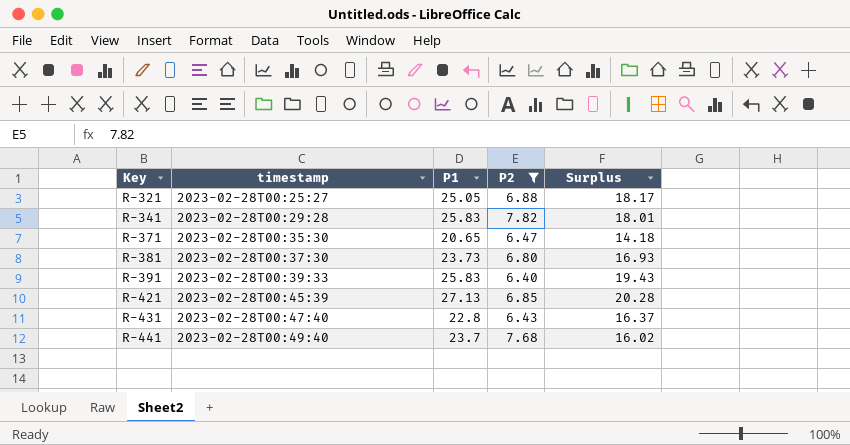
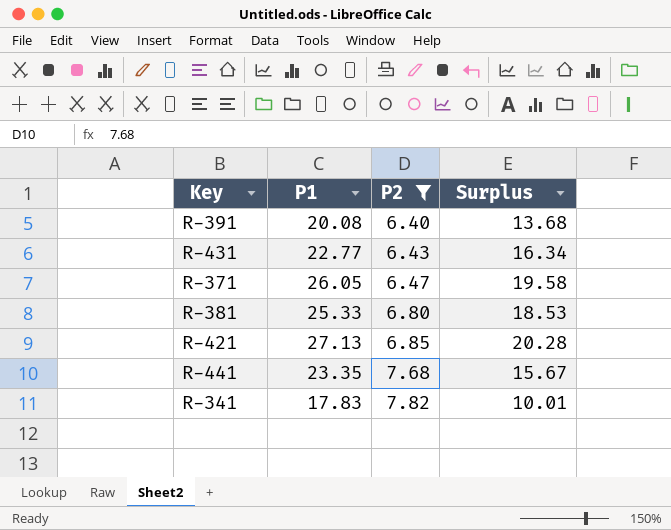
row order: Key ascending -> P2 ascending
column timestamp | position: 2 -> none
row R-321: 2023-02-28T00:25:27 | 25.05 | 6.88 | 18.17 -> none
R-391 | P1: 25.83 -> 20.08
R-391 | Surplus: 19.43 -> 13.68
R-431 | P1: 22.8 -> 22.77
R-431 | Surplus: 16.37 -> 16.34
R-371 | P1: 20.65 -> 26.05
R-371 | Surplus: 14.18 -> 19.58
R-381 | P1: 23.73 -> 25.33
R-381 | Surplus: 16.93 -> 18.53
R-441 | P1: 23.7 -> 23.35
R-441 | Surplus: 16.02 -> 15.67
R-341 | P1: 25.83 -> 17.83
R-341 | Surplus: 18.01 -> 10.01

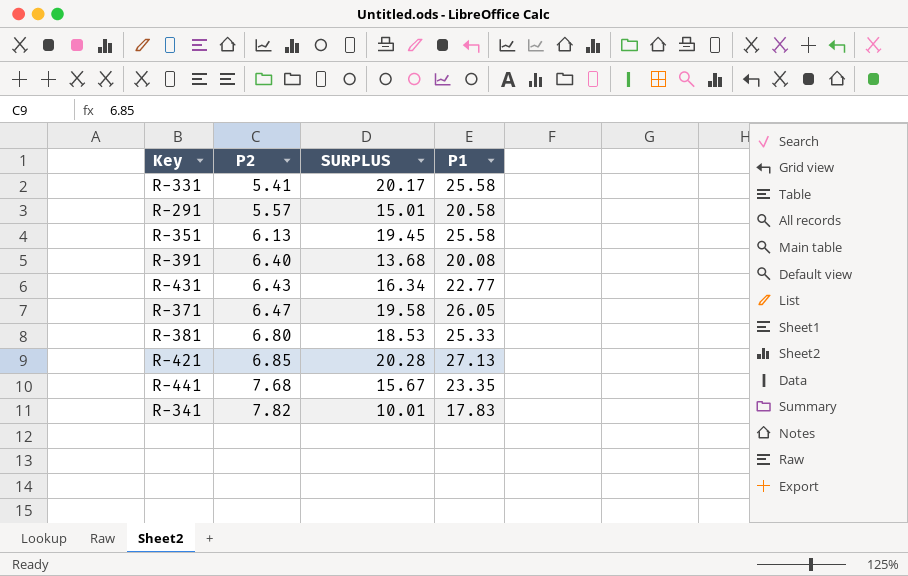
filter: P2 >= 6.40 -> none
column name: Surplus -> SURPLUS
column P1 | position: 2 -> 4

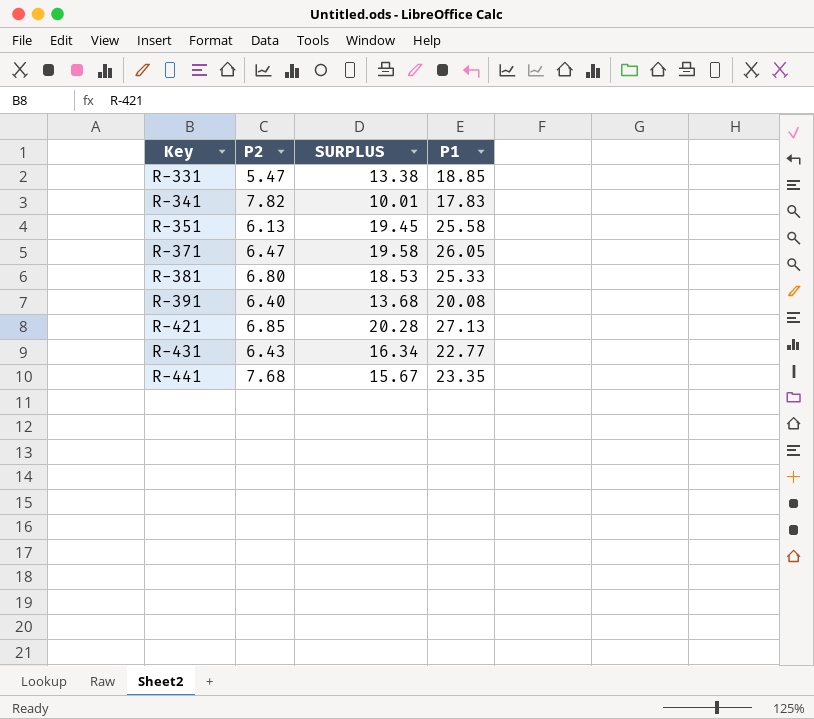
row order: P2 ascending -> Key ascending
row R-291: 5.57 | 15.01 | 20.58 -> none
R-331 | P2: 5.41 -> 5.47
R-331 | SURPLUS: 20.17 -> 13.38
R-331 | P1: 25.58 -> 18.85

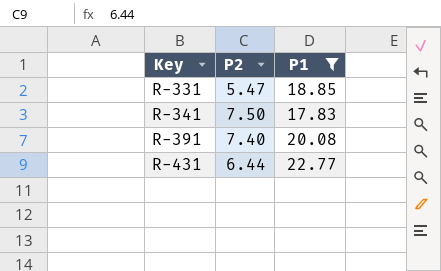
filter: none -> P1 <= 22.77
column SURPLUS | formula: [P1] - [P2] -> none
R-341 | P2: 7.82 -> 7.50
R-391 | P2: 6.40 -> 7.40
R-431 | P2: 6.43 -> 6.44

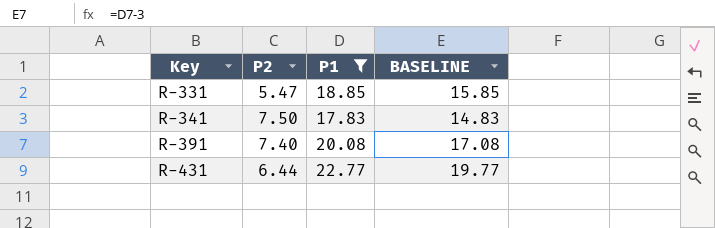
column BASELINE | formula: none -> [P1] - 3

